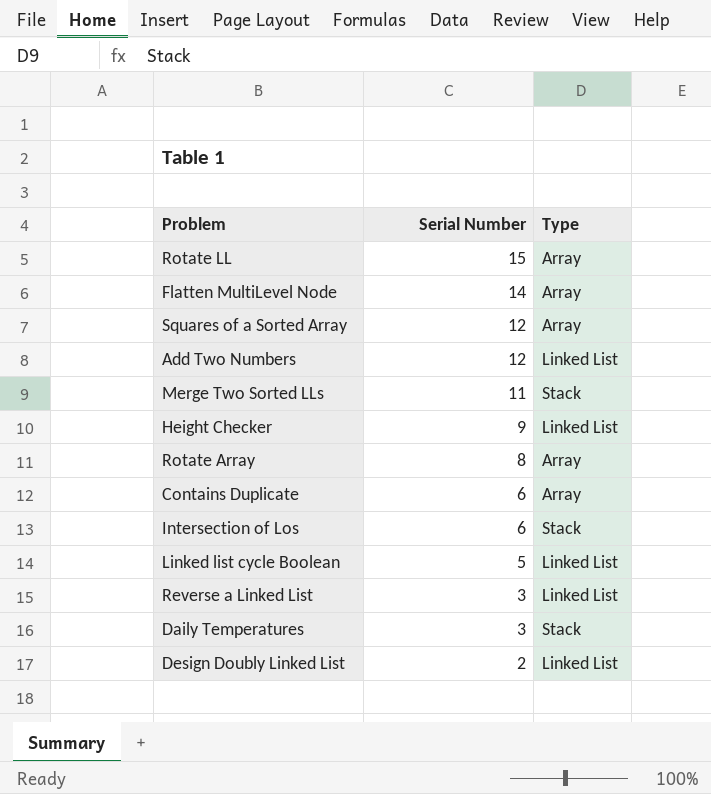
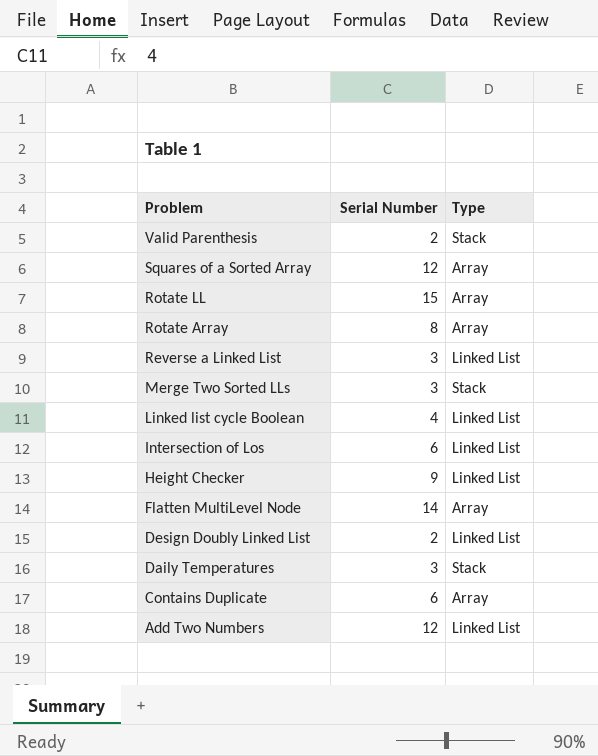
row order: Serial Number descending -> Problem descending
row Valid Parenthesis: none -> 2 | Stack
Merge Two Sorted LLs | Serial Number: 11 -> 3
Linked list cycle Boolean | Serial Number: 5 -> 4
Intersection of Los | Type: Stack -> Linked List

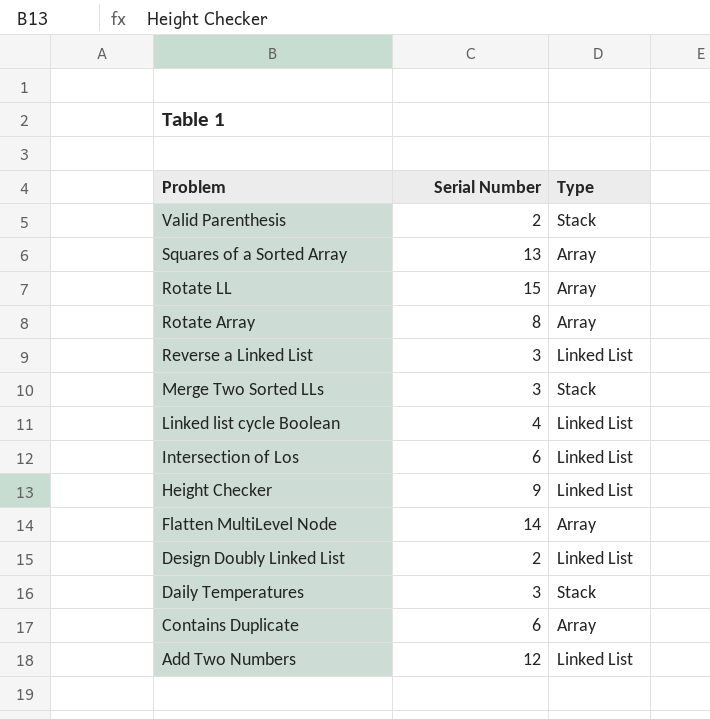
Squares of a Sorted Array | Serial Number: 12 -> 13

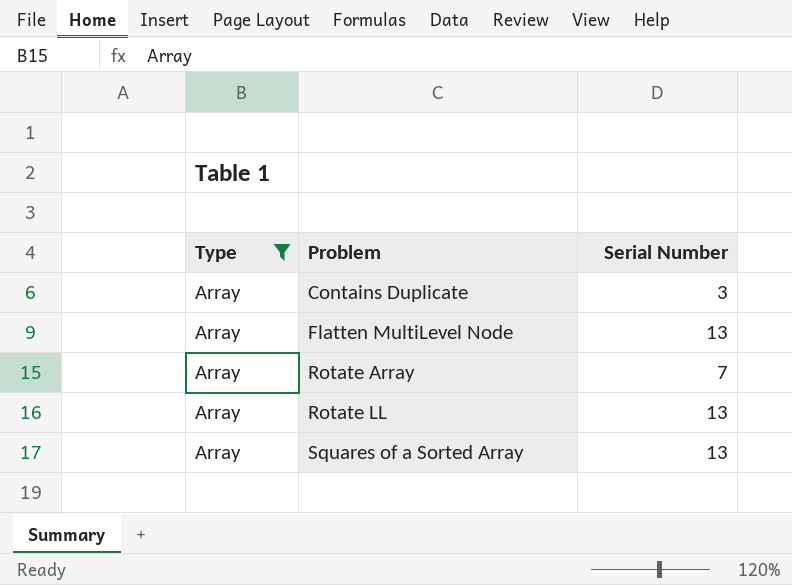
filter: none -> Type = Array
row order: Problem descending -> Problem ascending
column Type | position: 3 -> 1
Contains Duplicate | Serial Number: 6 -> 3
Flatten MultiLevel Node | Serial Number: 14 -> 13
Rotate Array | Serial Number: 8 -> 7
Rotate LL | Serial Number: 15 -> 13

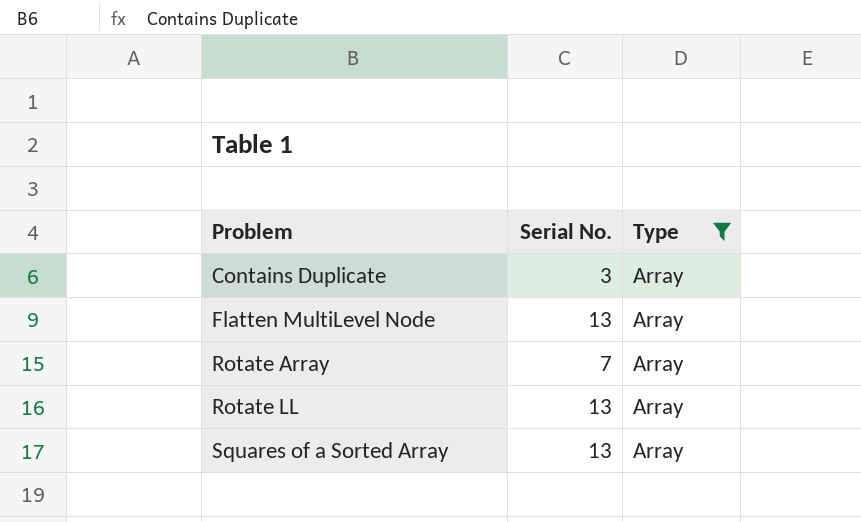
column name: Serial Number -> Serial No.
column Type | position: 1 -> 3

